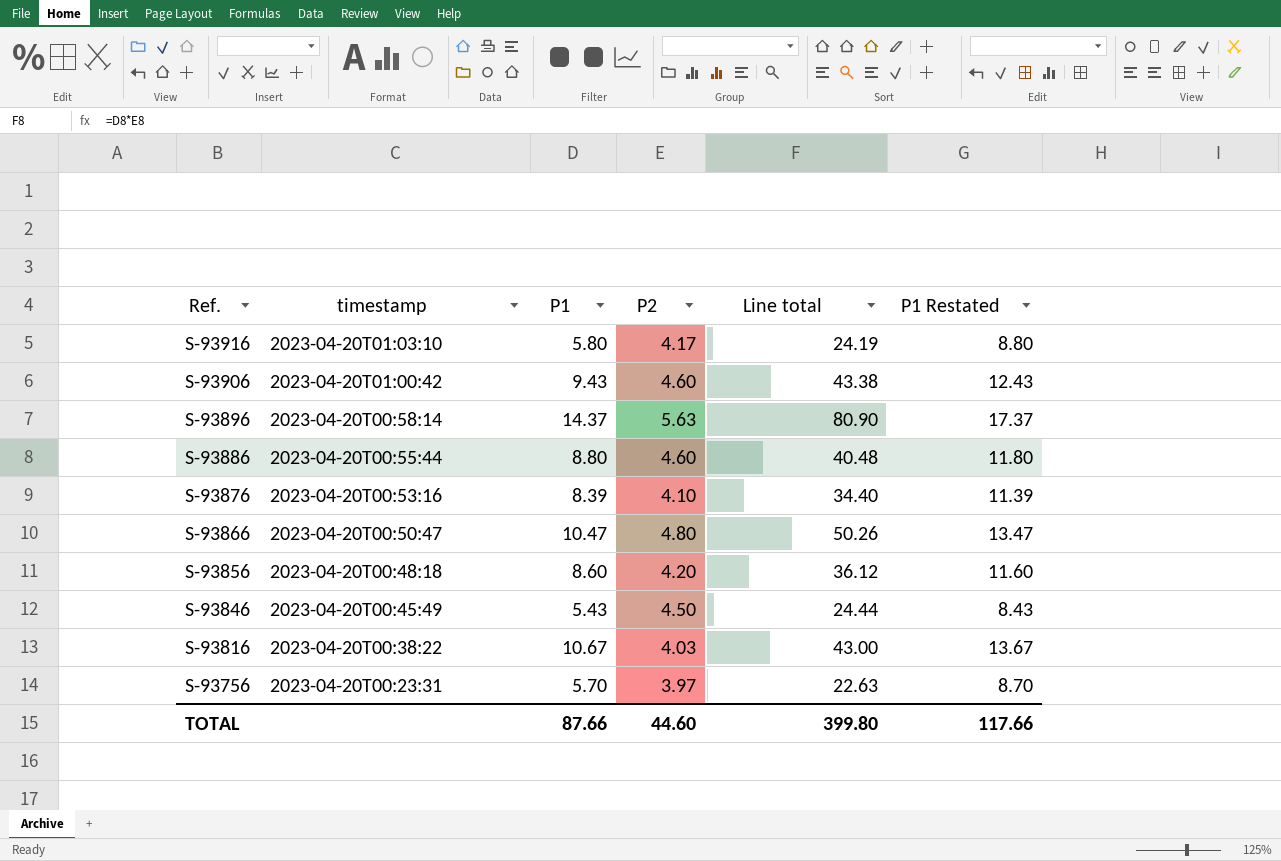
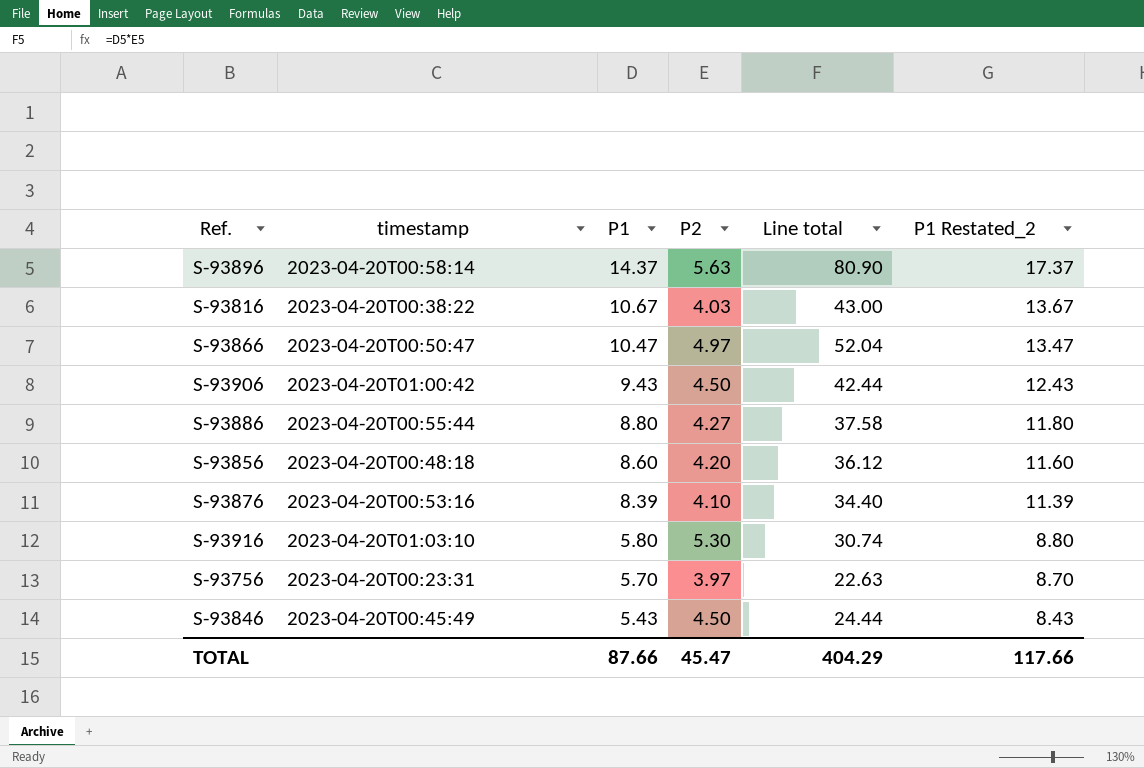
row order: Ref. descending -> P1 descending
column name: P1 Restated -> P1 Restated_2
S-93866 | P2: 4.80 -> 4.97
S-93866 | Line total: 50.26 -> 52.04
S-93906 | P2: 4.60 -> 4.50
S-93906 | Line total: 43.38 -> 42.44
S-93886 | P2: 4.60 -> 4.27
S-93886 | Line total: 40.48 -> 37.58
S-93916 | P2: 4.17 -> 5.30
S-93916 | Line total: 24.19 -> 30.74
TOTAL | P2: 44.60 -> 45.47
TOTAL | Line total: 399.80 -> 404.29

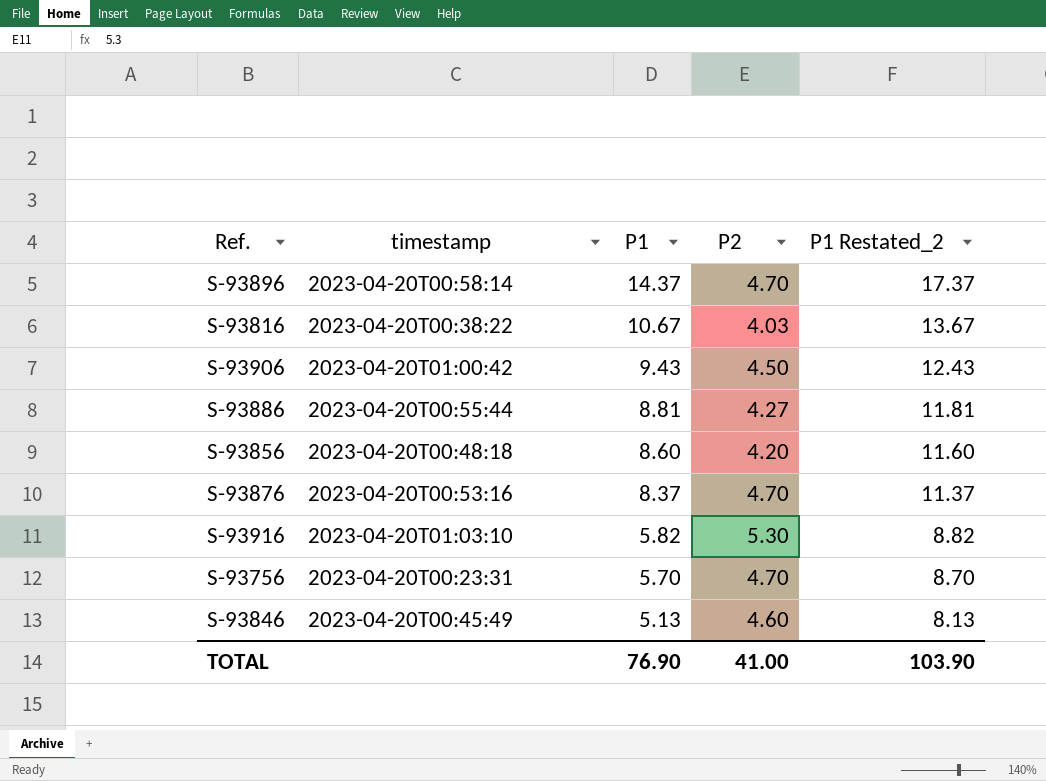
column Line total | formula: [P1] * [P2] -> none
row S-93866: 2023-04-20T00:50:47 | 10.47 | 4.97 | 52.04 | 13.47 -> none
S-93896 | P2: 5.63 -> 4.70
S-93886 | P1: 8.80 -> 8.81
S-93886 | P1 Restated_2: 11.80 -> 11.81
S-93876 | P1: 8.39 -> 8.37
S-93876 | P2: 4.10 -> 4.70
S-93876 | P1 Restated_2: 11.39 -> 11.37
S-93916 | P1: 5.80 -> 5.82
S-93916 | P1 Restated_2: 8.80 -> 8.82
S-93756 | P2: 3.97 -> 4.70
S-93846 | P1: 5.43 -> 5.13
S-93846 | P2: 4.50 -> 4.60
S-93846 | P1 Restated_2: 8.43 -> 8.13
TOTAL | P1: 87.66 -> 76.90
TOTAL | P2: 45.47 -> 41.00
TOTAL | P1 Restated_2: 117.66 -> 103.90

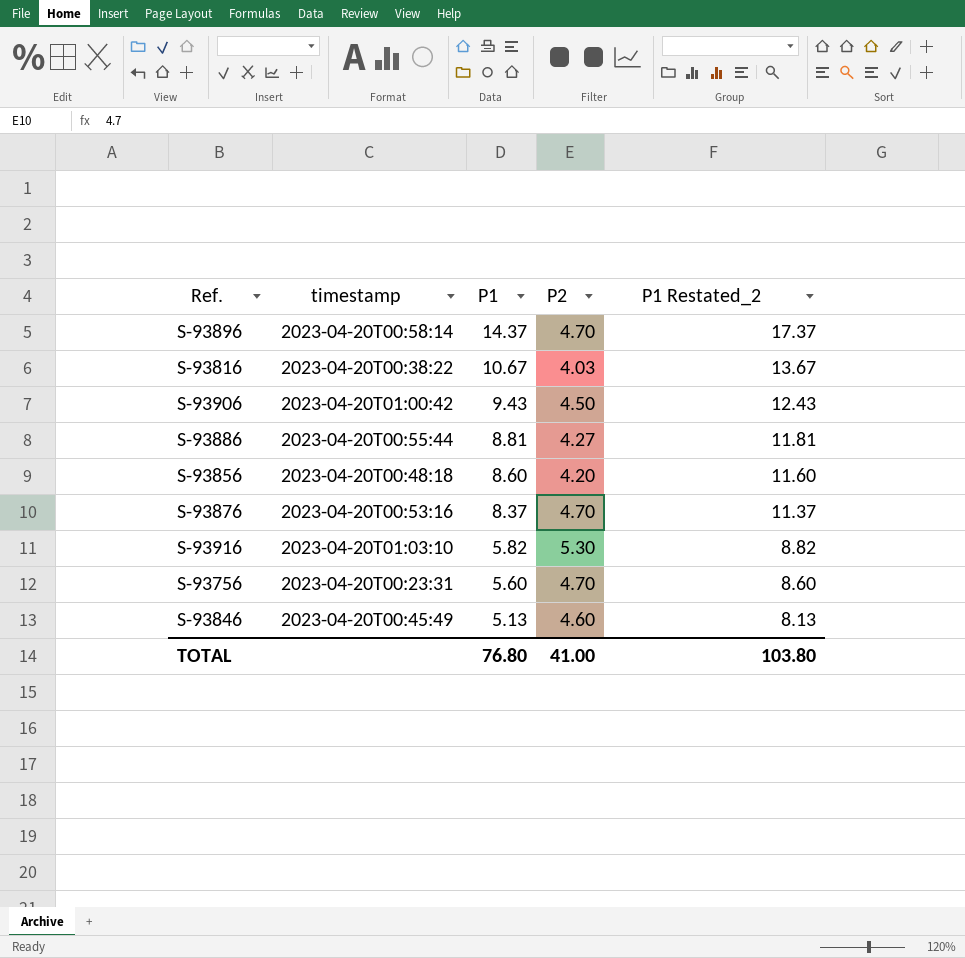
S-93756 | P1: 5.70 -> 5.60
S-93756 | P1 Restated_2: 8.70 -> 8.60
TOTAL | P1: 76.90 -> 76.80
TOTAL | P1 Restated_2: 103.90 -> 103.80

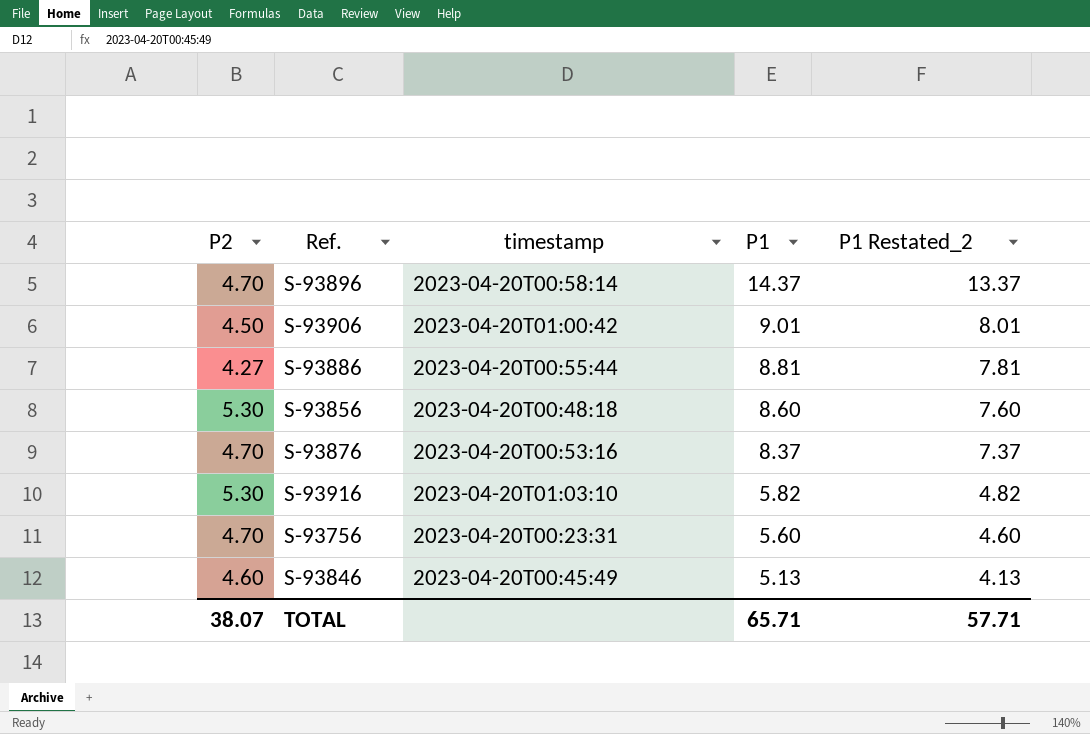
column P2 | position: 4 -> 1
column P1 Restated_2 | formula: [P1] + 3 -> [P1] - 1
row S-93816: 2023-04-20T00:38:22 | 10.67 | 4.03 | 13.67 -> none
S-93906 | P1: 9.43 -> 9.01
S-93856 | P2: 4.20 -> 5.30
TOTAL | P2: 41.00 -> 38.07
TOTAL | P1: 76.80 -> 65.71
TOTAL | P1 Restated_2: 103.80 -> 57.71

